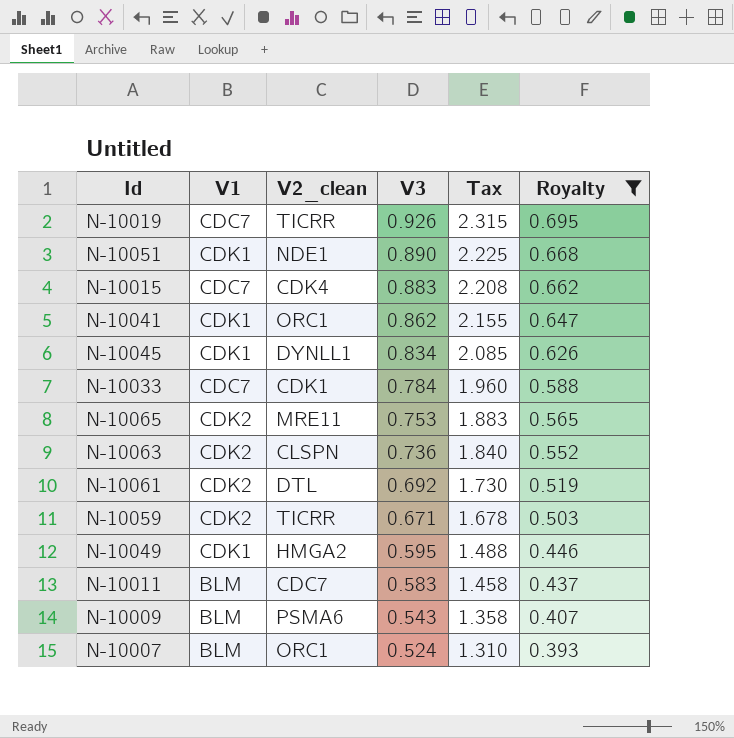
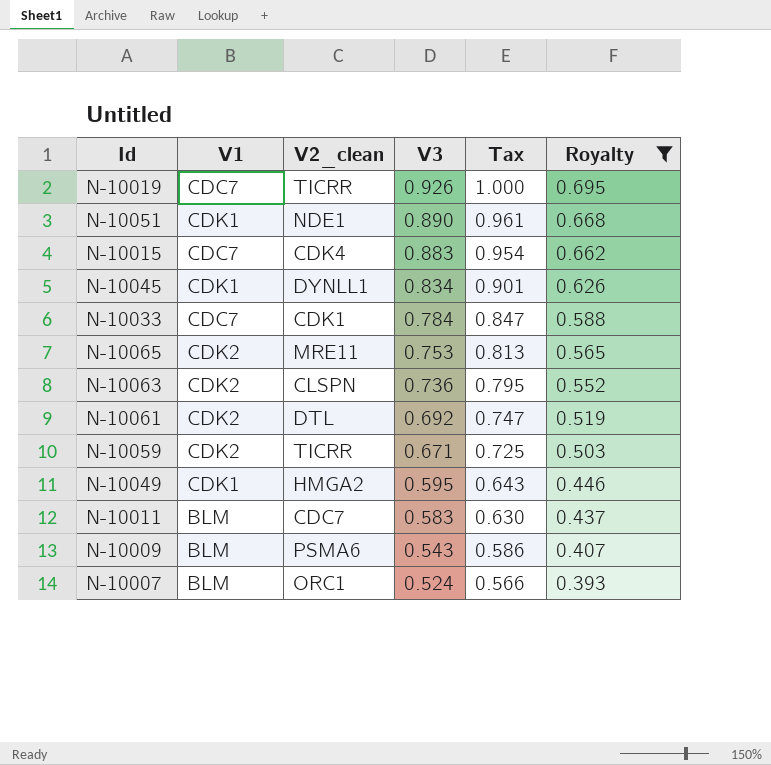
column Tax | formula: [V3] * 2.5 -> [V3] * 1.08
row N-10041: CDK1 | ORC1 | 0.862 | 2.155 | 0.647 -> none

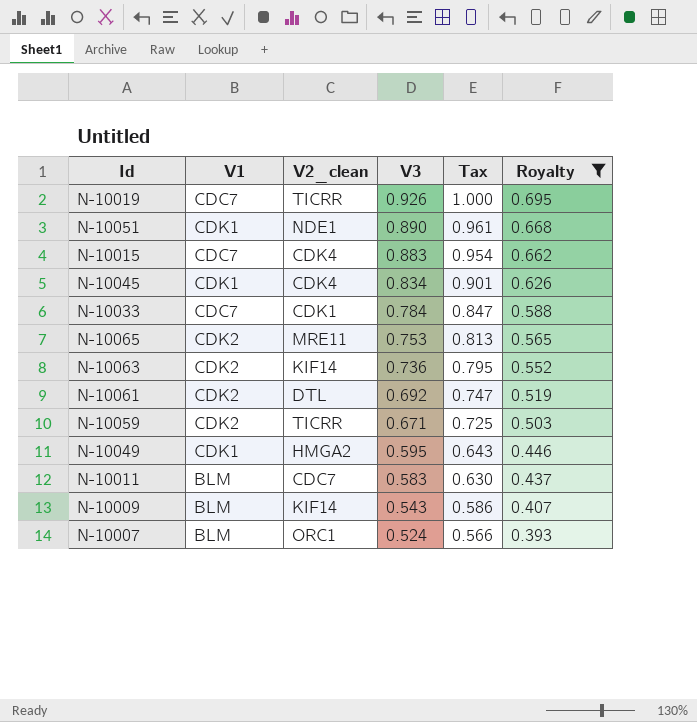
N-10045 | V2_clean: DYNLL1 -> CDK4
N-10063 | V2_clean: CLSPN -> KIF14
N-10009 | V2_clean: PSMA6 -> KIF14

